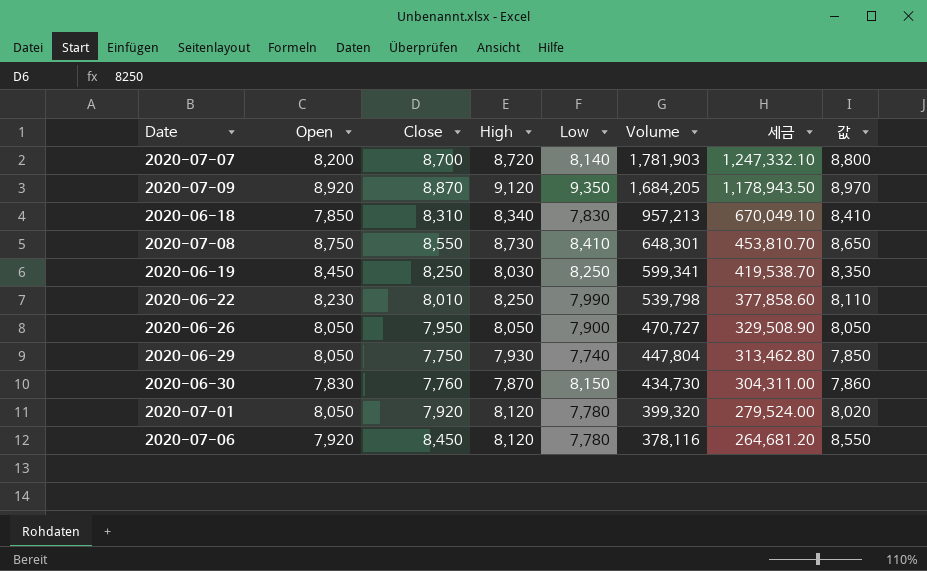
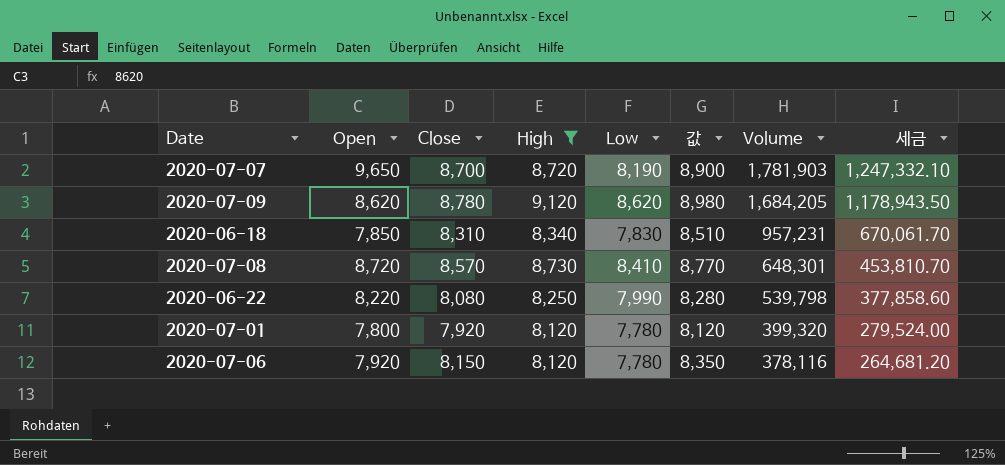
filter: none -> High >= 8,120
column 값 | formula: [Close] + 100 -> [Close] + 200
column 값 | position: 8 -> 6
2020-07-07 | Open: 8,200 -> 9,650
2020-07-07 | Low: 8,140 -> 8,190
2020-07-09 | Open: 8,920 -> 8,620
2020-07-09 | Close: 8,870 -> 8,780
2020-07-09 | Low: 9,350 -> 8,620
2020-06-18 | Volume: 957,213 -> 957,231
2020-06-18 | 세금: 670,049.10 -> 670,061.70
2020-07-08 | Open: 8,750 -> 8,720
2020-07-08 | Close: 8,550 -> 8,570
2020-06-22 | Open: 8,230 -> 8,220
2020-06-22 | Close: 8,010 -> 8,080
2020-07-01 | Open: 8,050 -> 7,800
2020-07-06 | Close: 8,450 -> 8,150

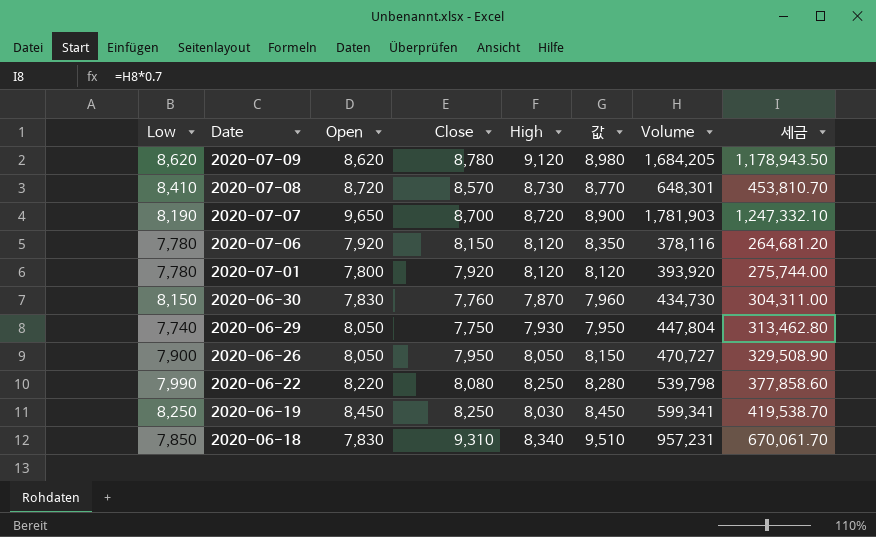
filter: High >= 8,120 -> none
row order: Volume descending -> Date descending
column Low | position: 5 -> 1
2020-07-01 | Volume: 399,320 -> 393,920
2020-07-01 | 세금: 279,524.00 -> 275,744.00
2020-06-18 | Low: 7,830 -> 7,850
2020-06-18 | Open: 7,850 -> 7,830
2020-06-18 | Close: 8,310 -> 9,310
2020-06-18 | 값: 8,510 -> 9,510

